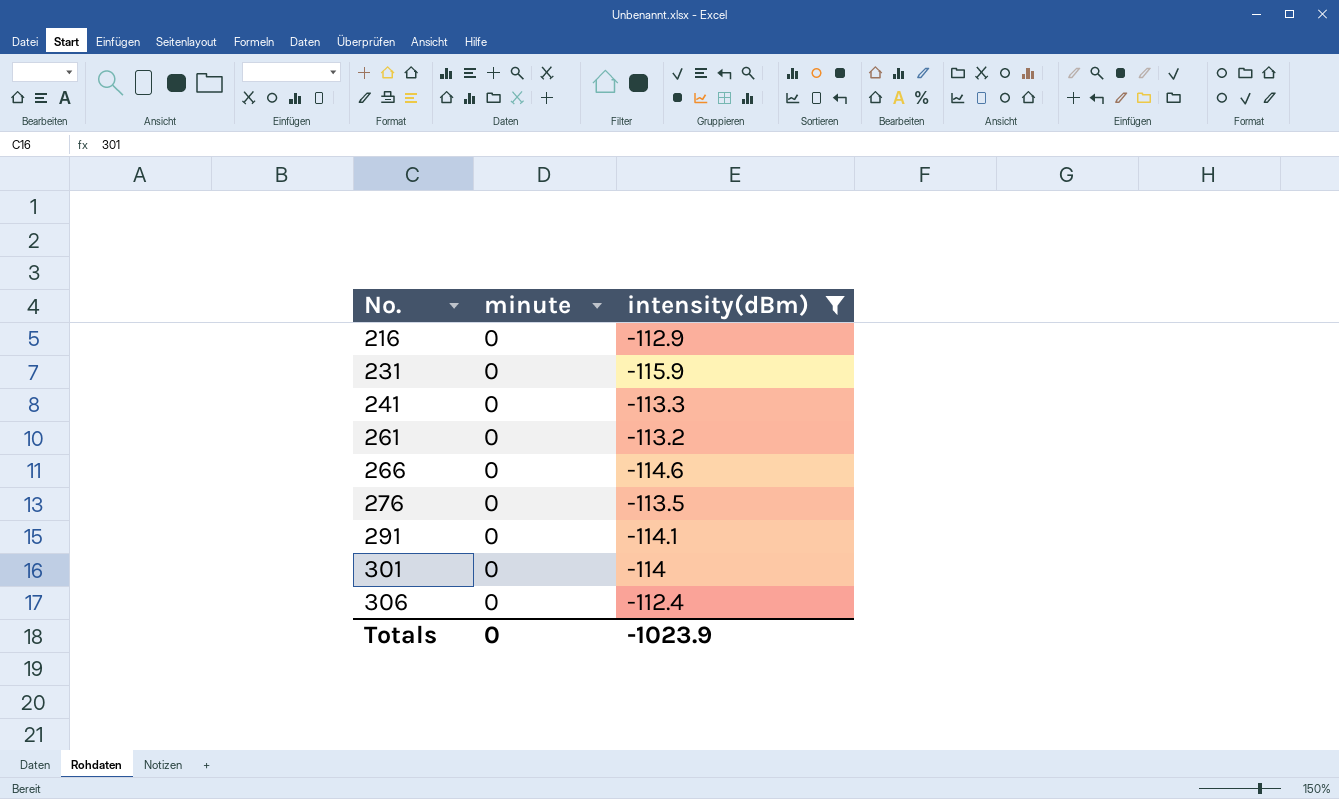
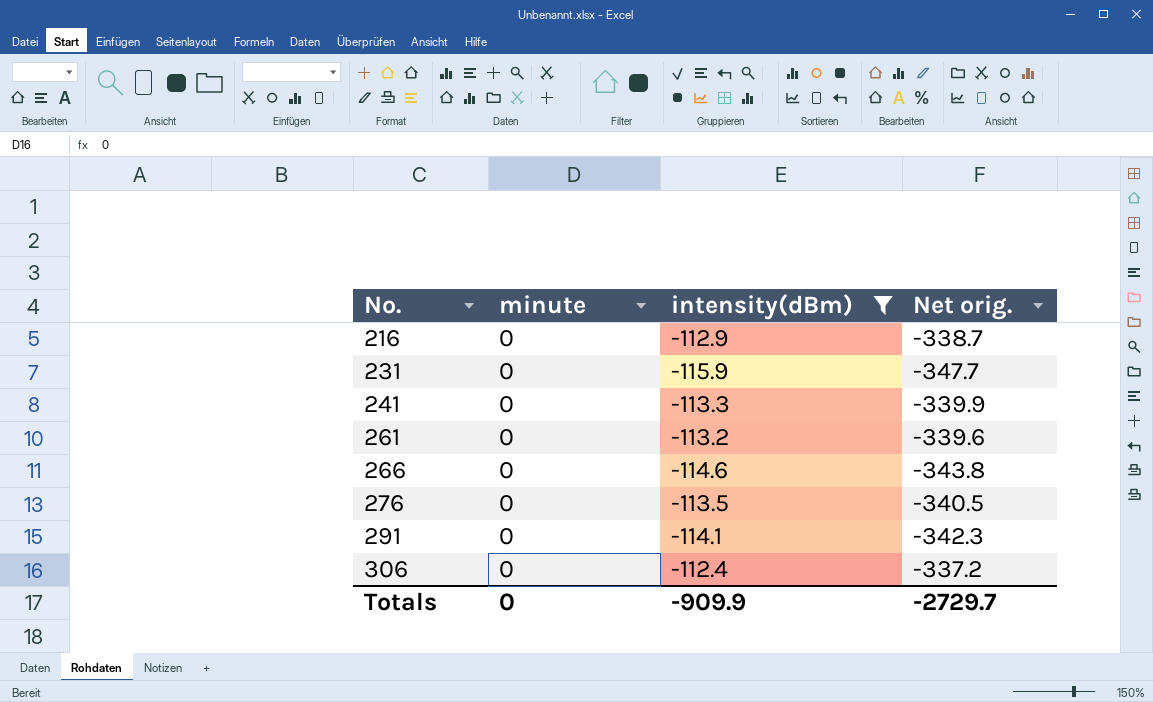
column Net orig. | formula: none -> [intensity(dBm)] * 3
row 301: 0 | -114 -> none
Totals | intensity(dBm): -1023.9 -> -909.9

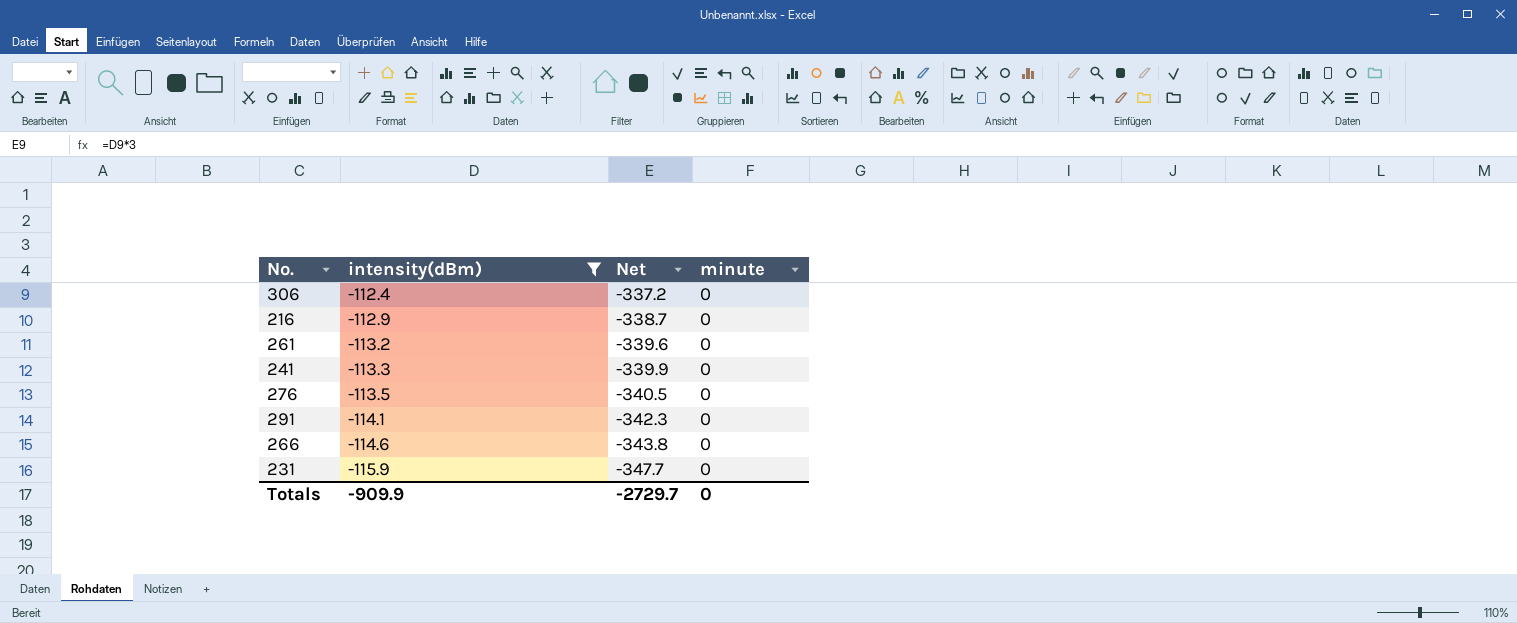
row order: No. ascending -> intensity(dBm) descending
column name: Net orig. -> Net
column minute | position: 2 -> 4

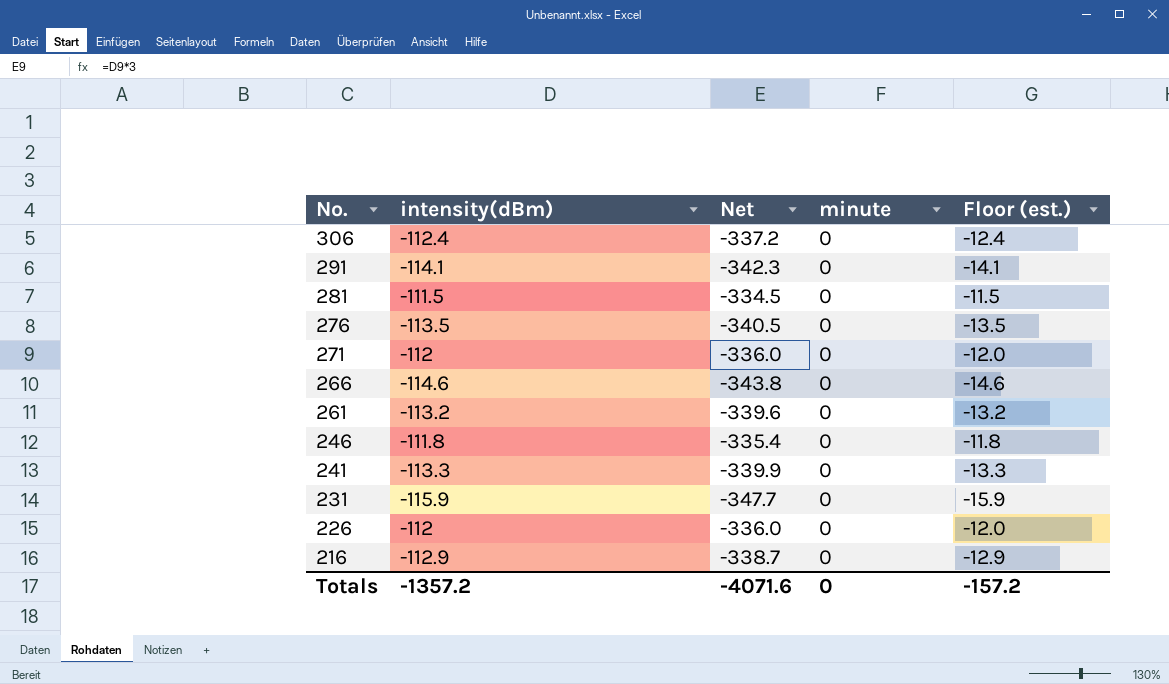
filter: intensity(dBm) <= -112.4 -> none
row order: intensity(dBm) descending -> No. descending
column Floor (est.) | formula: none -> [intensity(dBm)] + 100
Totals | intensity(dBm): -909.9 -> -1357.2
Totals | Net: -2729.7 -> -4071.6

